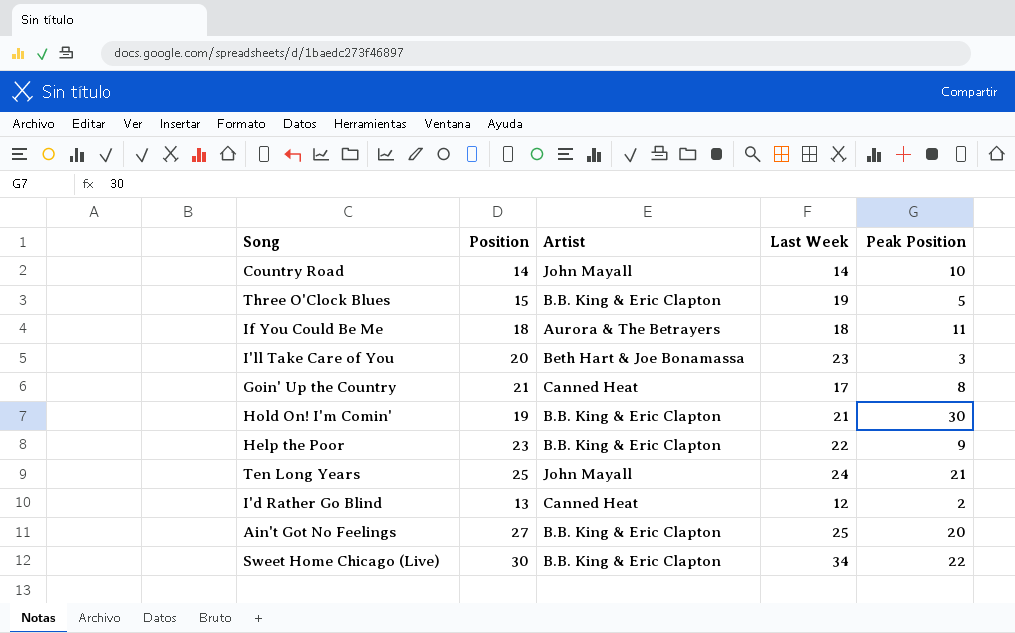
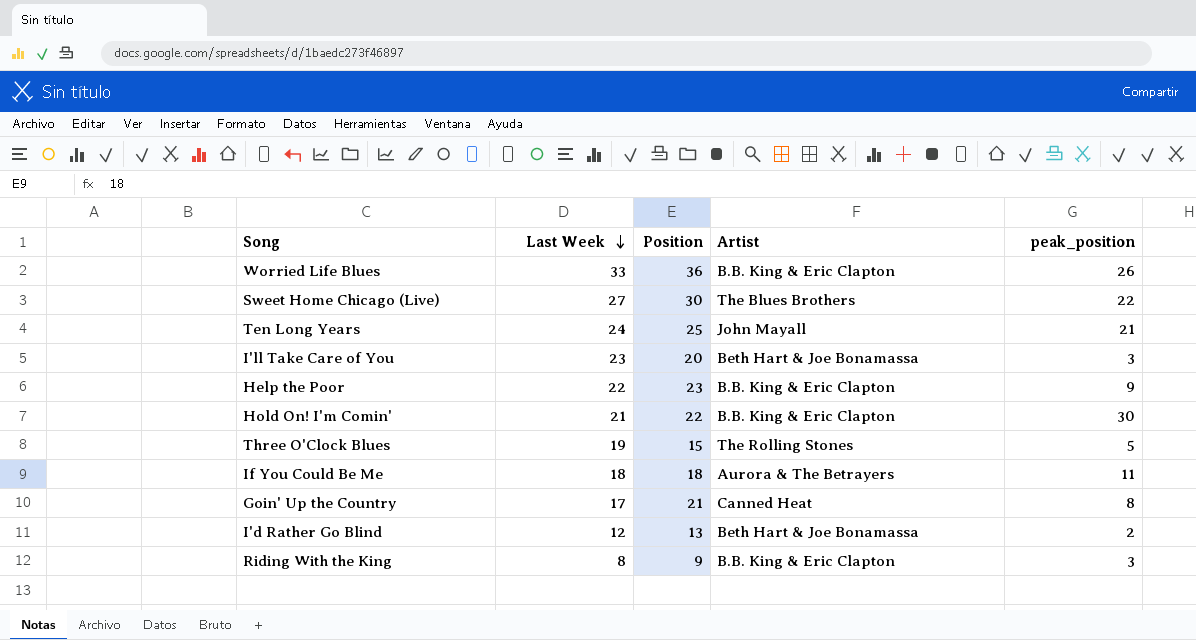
row order: none -> Last Week descending
column Last Week | position: 4 -> 2
column name: Peak Position -> peak_position
row Country Road: 14 | John Mayall | 14 | 10 -> none
row Ain't Got No Feelings: 27 | B.B. King & Eric Clapton | 25 | 20 -> none
row Worried Life Blues: none -> 33 | 36 | B.B. King & Eric Clapton | 26
Sweet Home Chicago (Live) | Last Week: 34 -> 27
Sweet Home Chicago (Live) | Artist: B.B. King & Eric Clapton -> The Blues Brothers
Hold On! I'm Comin' | Position: 19 -> 22
Three O'Clock Blues | Artist: B.B. King & Eric Clapton -> The Rolling Stones
I'd Rather Go Blind | Artist: Canned Heat -> Beth Hart & Joe Bonamassa
row Riding With the King: none -> 8 | 9 | B.B. King & Eric Clapton | 3

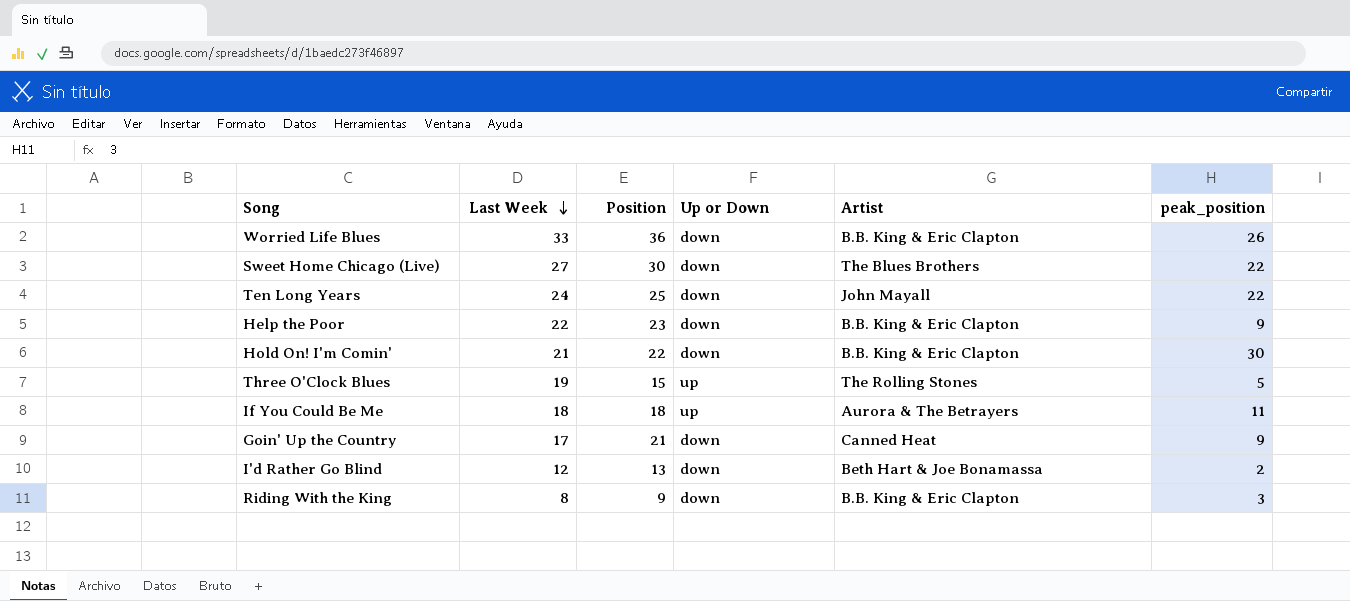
column Up or Down | position: none -> 4
row I'll Take Care of You: 23 | 20 | Beth Hart & Joe Bonamassa | 3 -> none
Ten Long Years | peak_position: 21 -> 22
Goin' Up the Country | peak_position: 8 -> 9

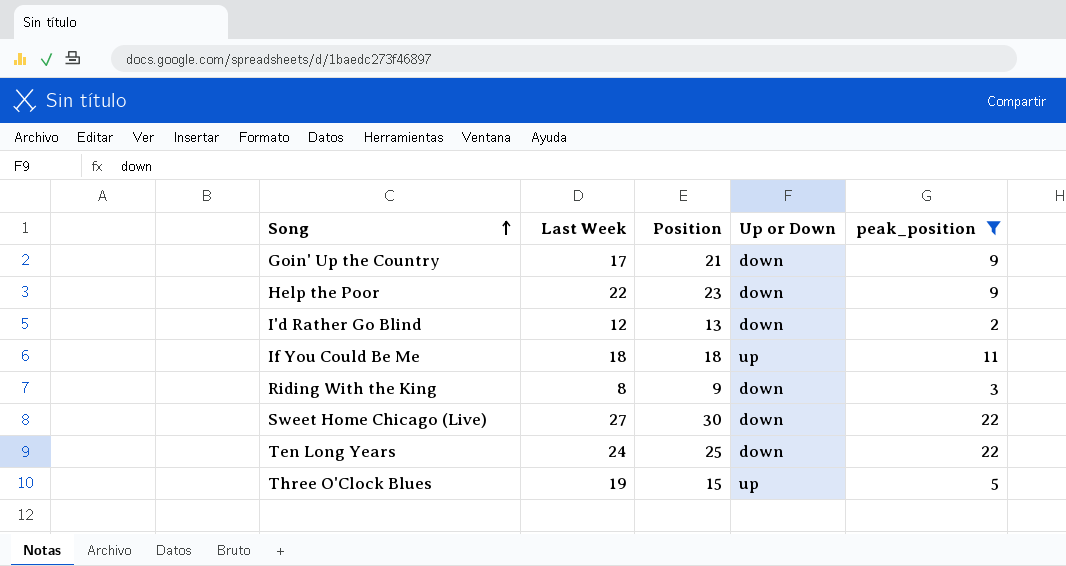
filter: none -> peak_position <= 22
row order: Last Week descending -> Song ascending
column Artist | position: 5 -> none

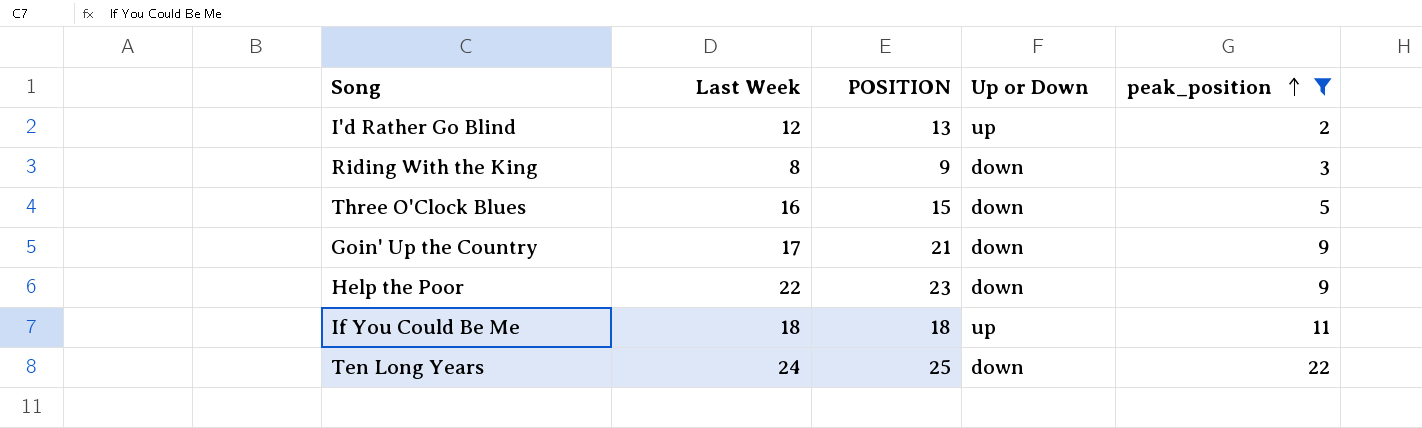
row order: Song ascending -> peak_position ascending
column name: Position -> POSITION
row Sweet Home Chicago (Live): 27 | 30 | down | 22 -> none
I'd Rather Go Blind | Up or Down: down -> up
Three O'Clock Blues | Last Week: 19 -> 16
Three O'Clock Blues | Up or Down: up -> down

